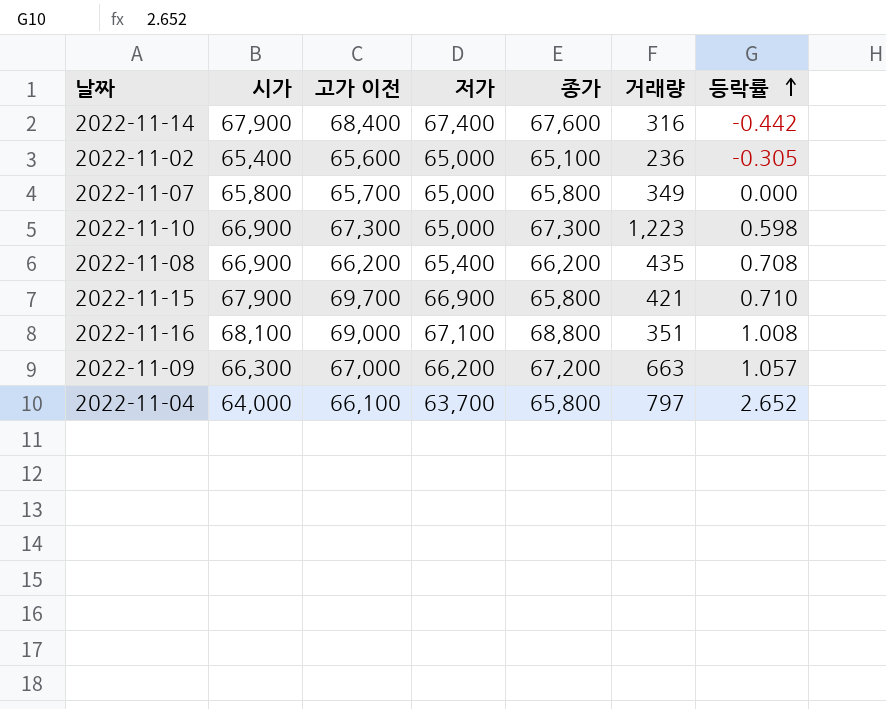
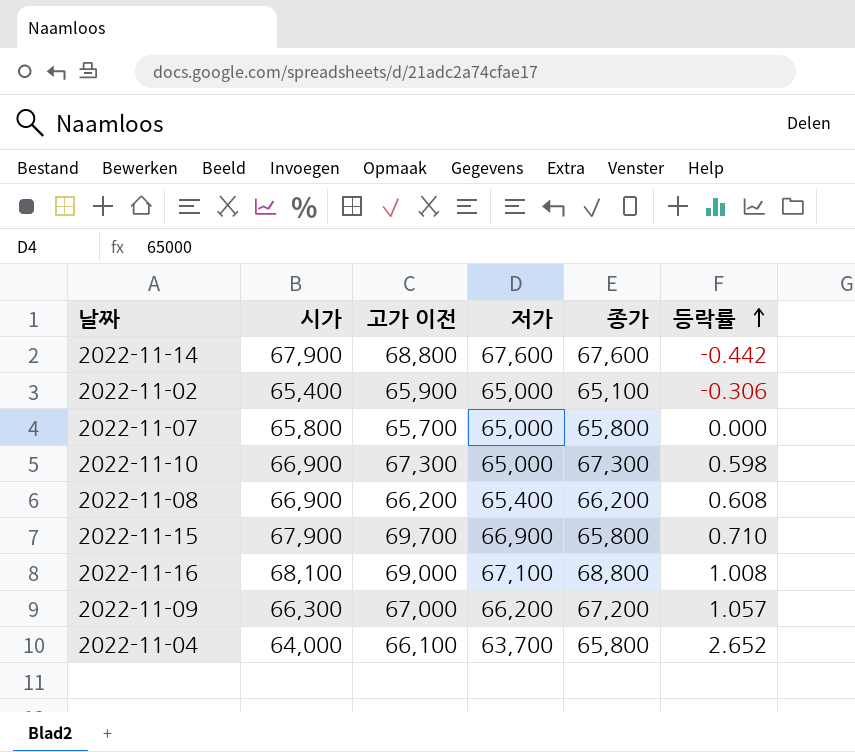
column 거래량 | position: 6 -> none
2022-11-14 | 고가 이전: 68,400 -> 68,800
2022-11-14 | 저가: 67,400 -> 67,600
2022-11-02 | 고가 이전: 65,600 -> 65,900
2022-11-02 | 등락률: -0.305 -> -0.306
2022-11-08 | 등락률: 0.708 -> 0.608

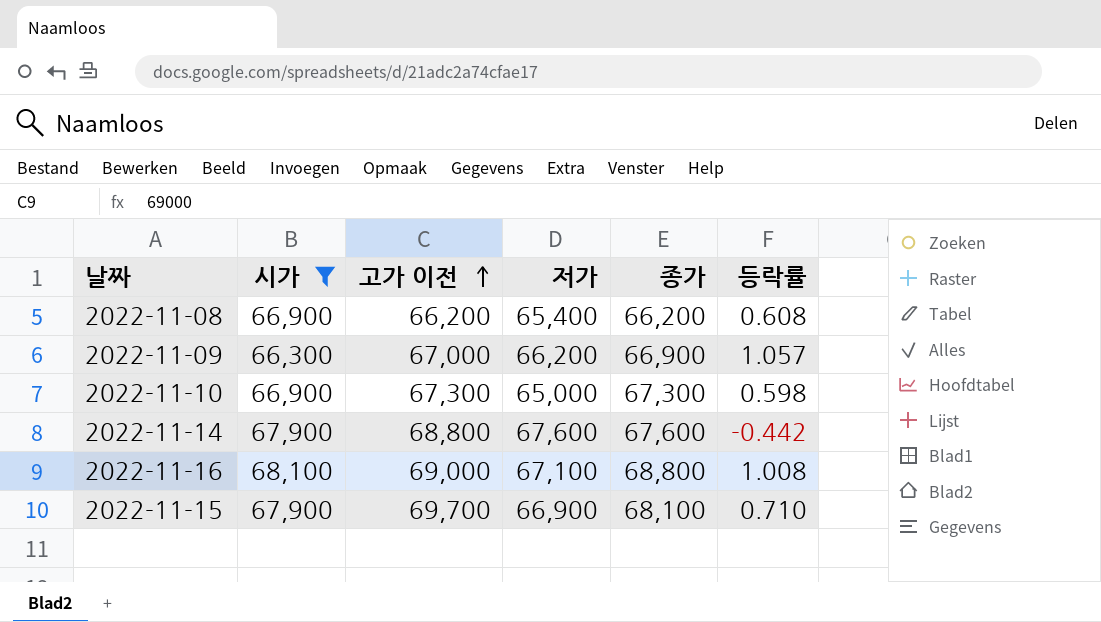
filter: none -> 시가 >= 66,300
row order: 등락률 ascending -> 고가 이전 ascending
2022-11-09 | 종가: 67,200 -> 66,900
2022-11-15 | 종가: 65,800 -> 68,100

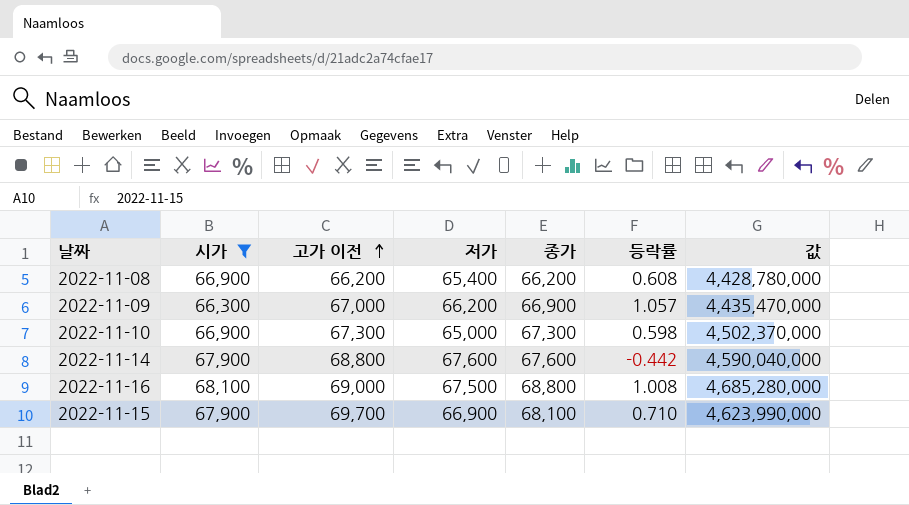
column 값 | formula: none -> [시가] * [종가]
2022-11-16 | 저가: 67,100 -> 67,500

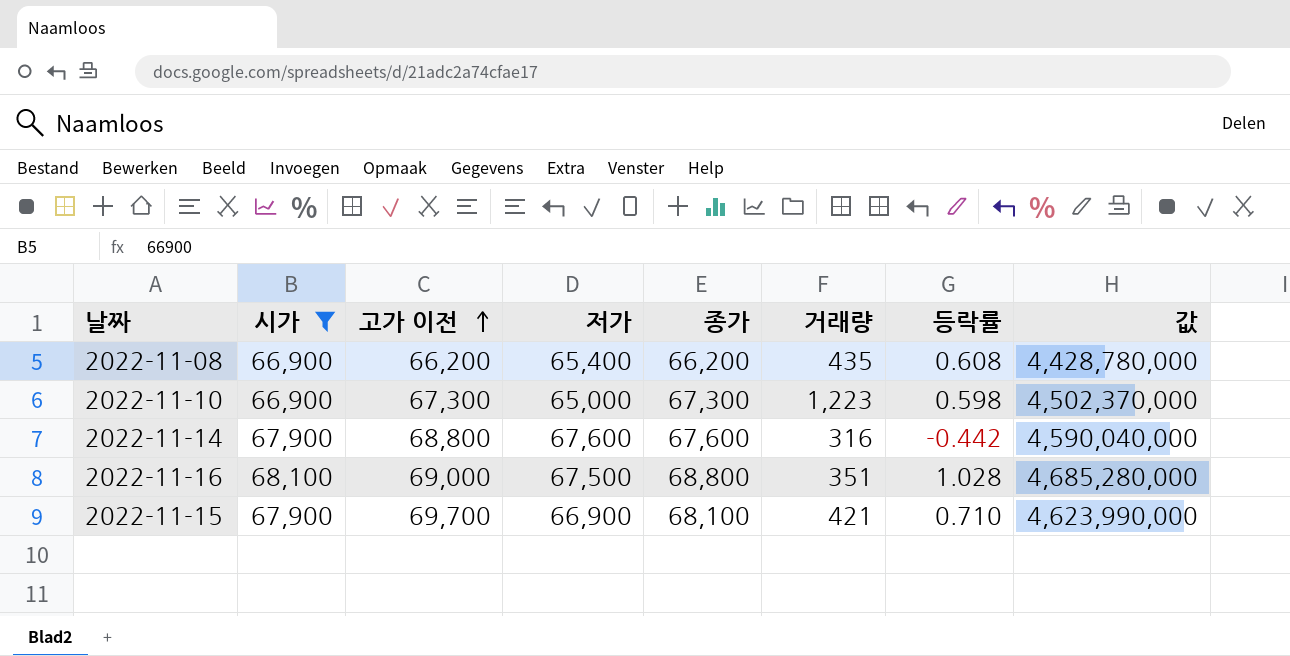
column 거래량 | position: none -> 6
row 2022-11-09: 66,300 | 67,000 | 66,200 | 66,900 | 1.057 | 4,435,470,000 -> none
2022-11-16 | 등락률: 1.008 -> 1.028

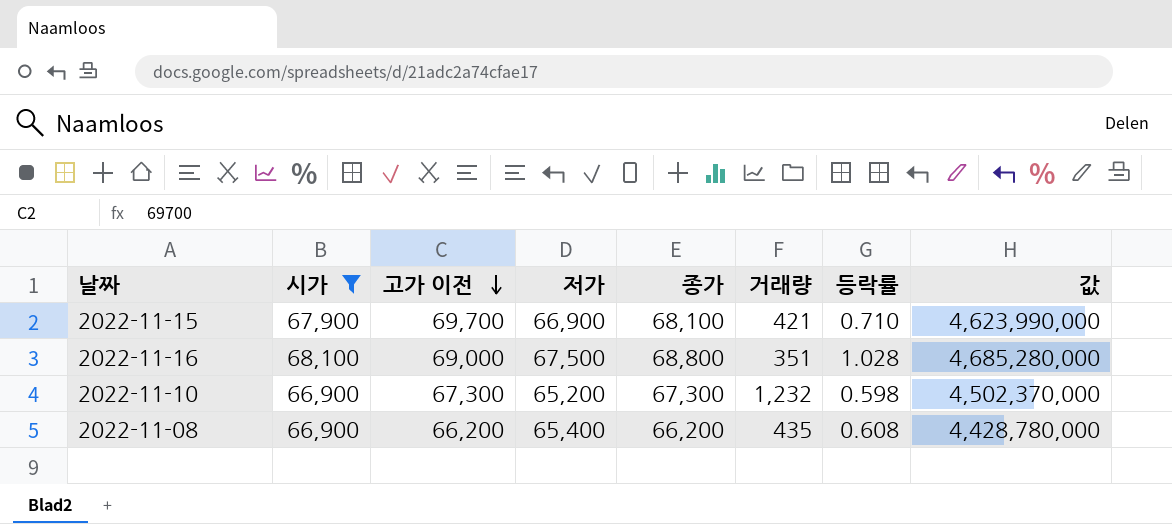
row order: 고가 이전 ascending -> 고가 이전 descending
row 2022-11-14: 67,900 | 68,800 | 67,600 | 67,600 | 316 | -0.442 | 4,590,040,000 -> none
2022-11-10 | 저가: 65,000 -> 65,200
2022-11-10 | 거래량: 1,223 -> 1,232

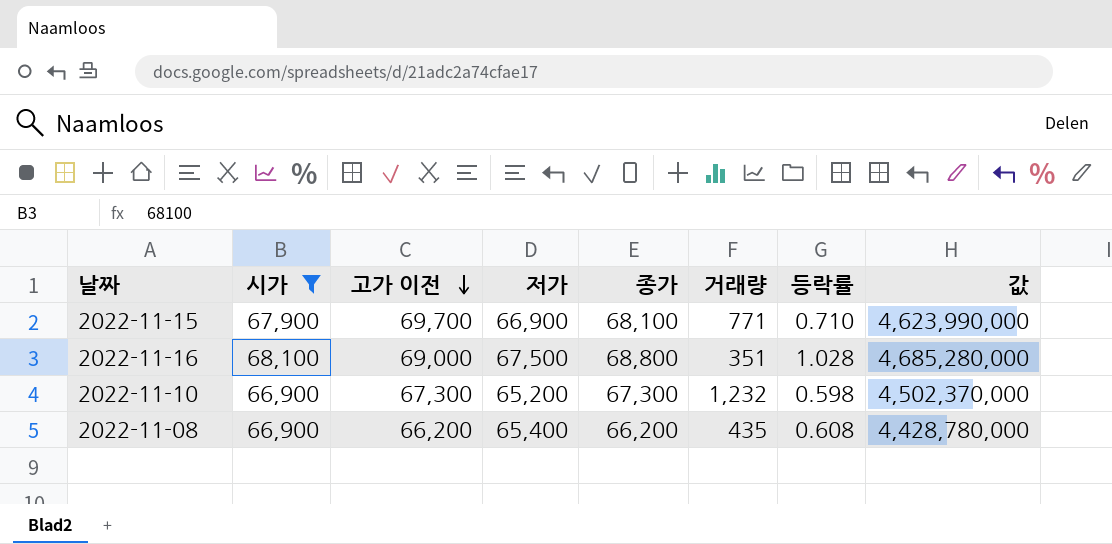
2022-11-15 | 거래량: 421 -> 771

